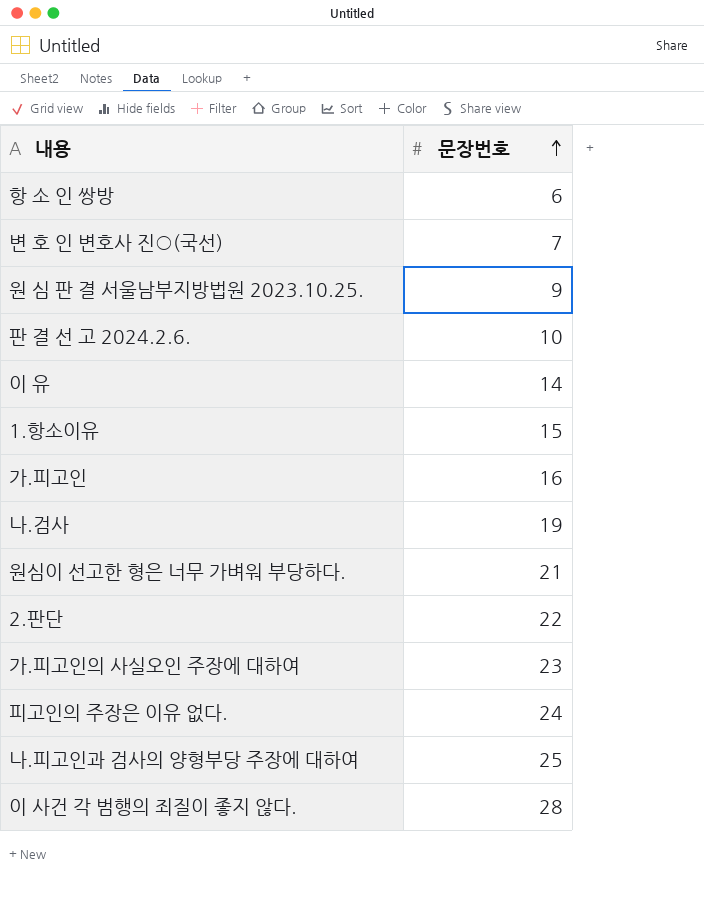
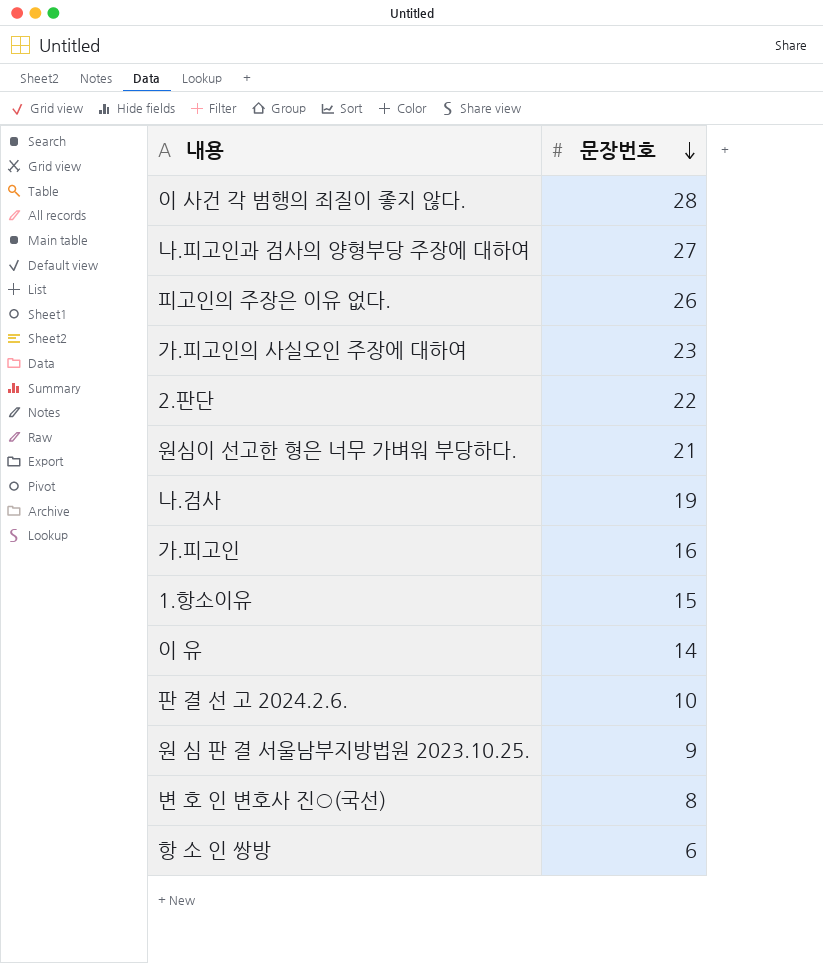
row order: 문장번호 ascending -> 문장번호 descending
나.피고인과 검사의 양형부당 주장에 대하여 | 문장번호: 25 -> 27
피고인의 주장은 이유 없다. | 문장번호: 24 -> 26
변 호 인 변호사 진○(국선) | 문장번호: 7 -> 8

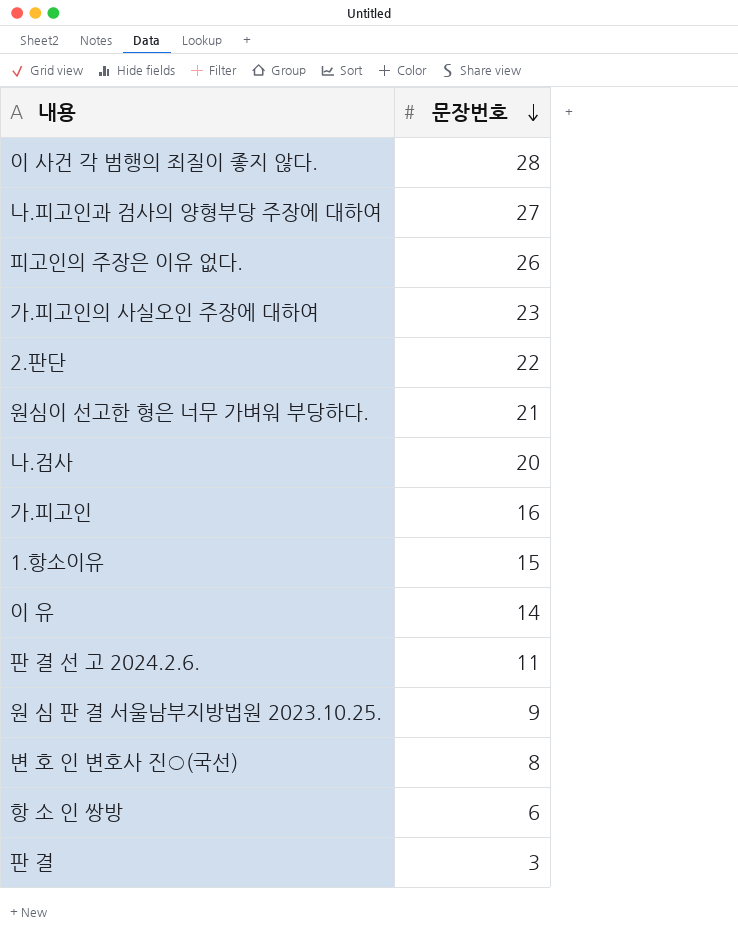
나.검사 | 문장번호: 19 -> 20
판 결 선 고 2024.2.6. | 문장번호: 10 -> 11
row 판 결: none -> 3

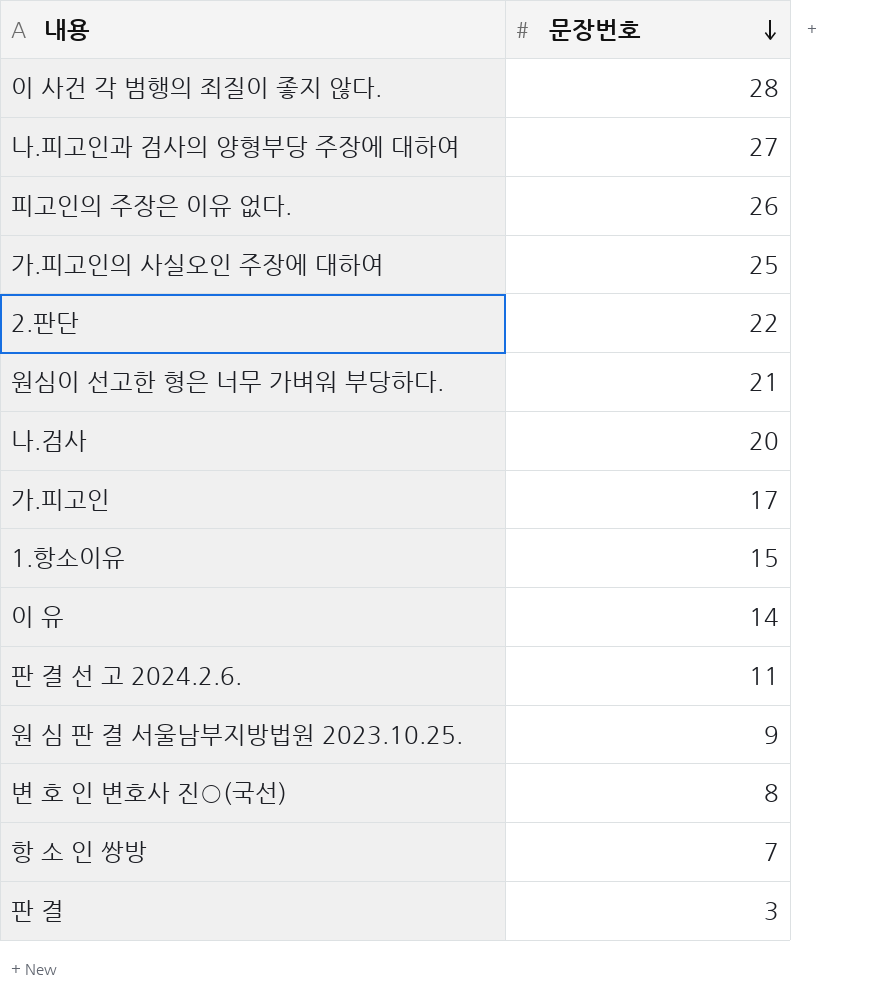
가.피고인의 사실오인 주장에 대하여 | 문장번호: 23 -> 25
가.피고인 | 문장번호: 16 -> 17
항 소 인 쌍방 | 문장번호: 6 -> 7

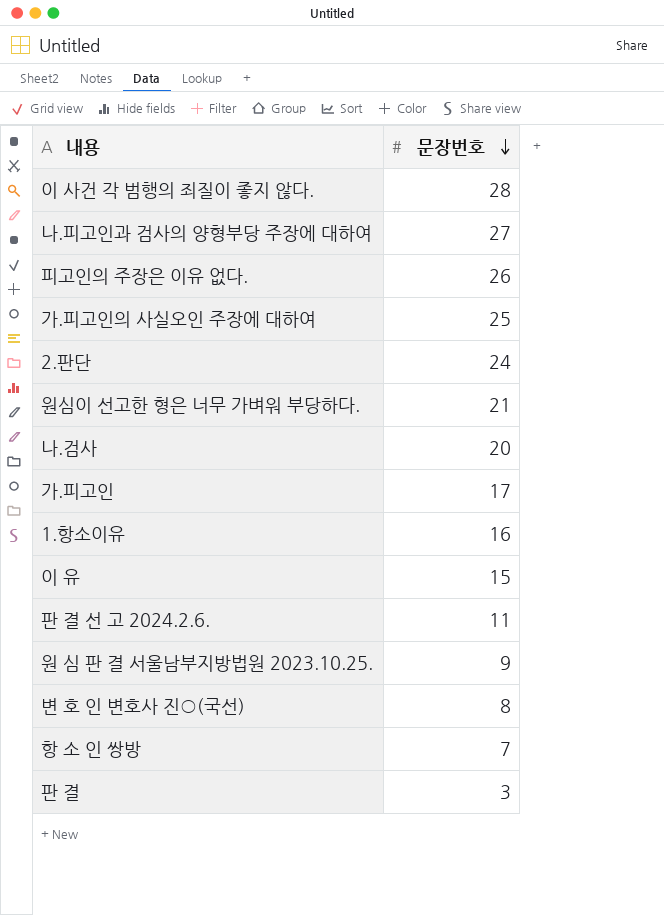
2.판단 | 문장번호: 22 -> 24
1.항소이유 | 문장번호: 15 -> 16
이 유 | 문장번호: 14 -> 15

